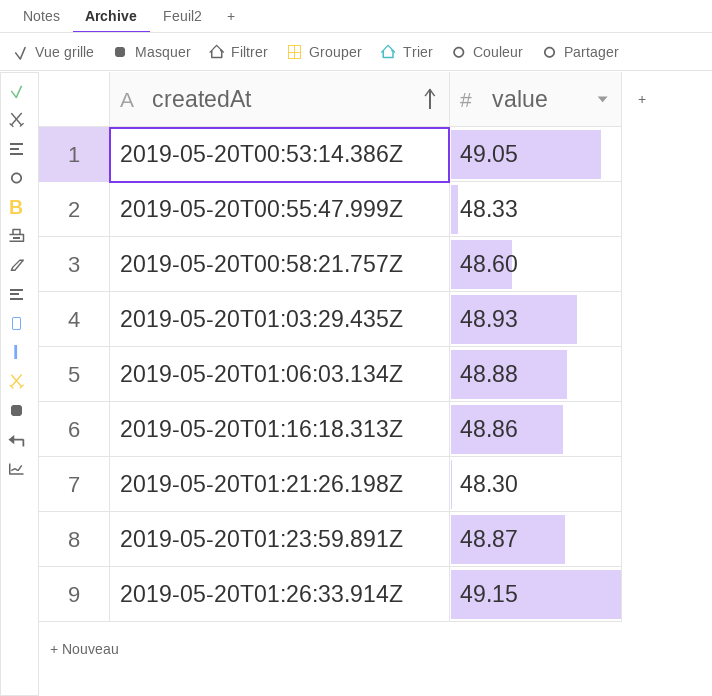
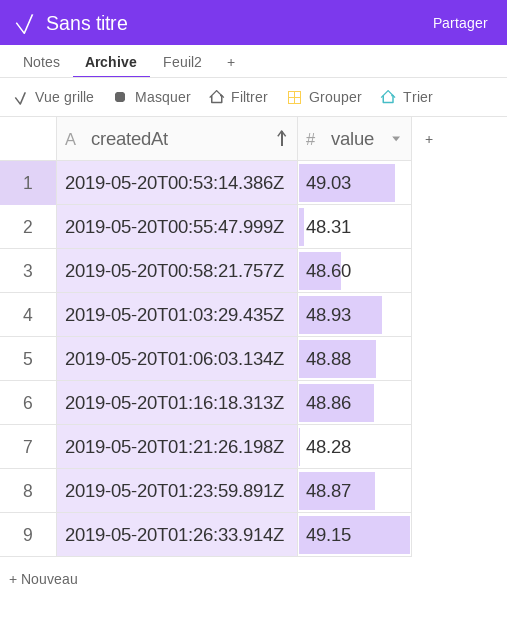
2019-05-20T00:53:14.386Z | value: 49.05 -> 49.03
2019-05-20T00:55:47.999Z | value: 48.33 -> 48.31
2019-05-20T01:21:26.198Z | value: 48.30 -> 48.28

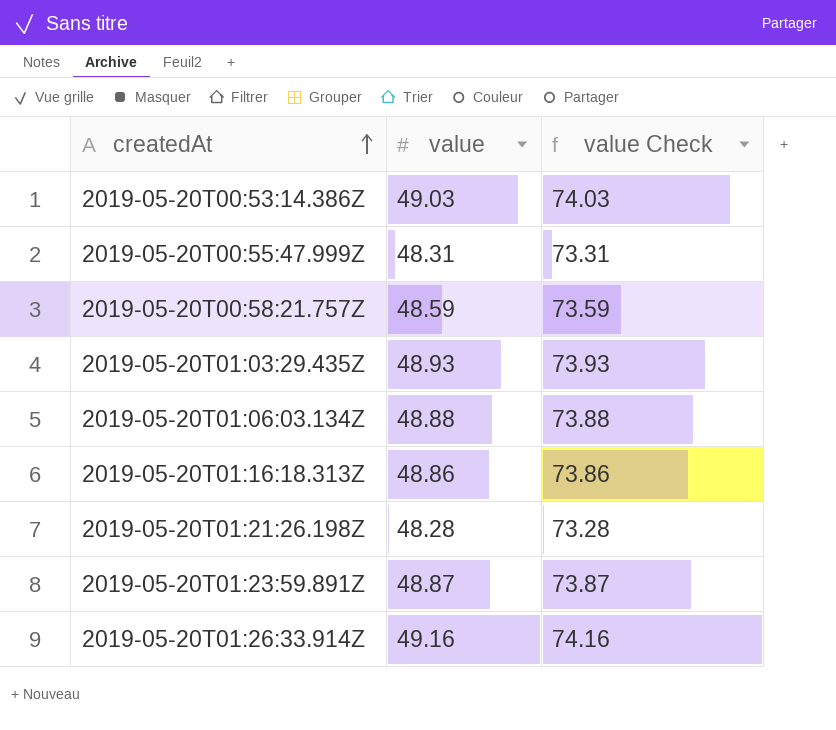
column value Check | formula: none -> [value] + 25
2019-05-20T00:58:21.757Z | value: 48.60 -> 48.59
2019-05-20T01:26:33.914Z | value: 49.15 -> 49.16

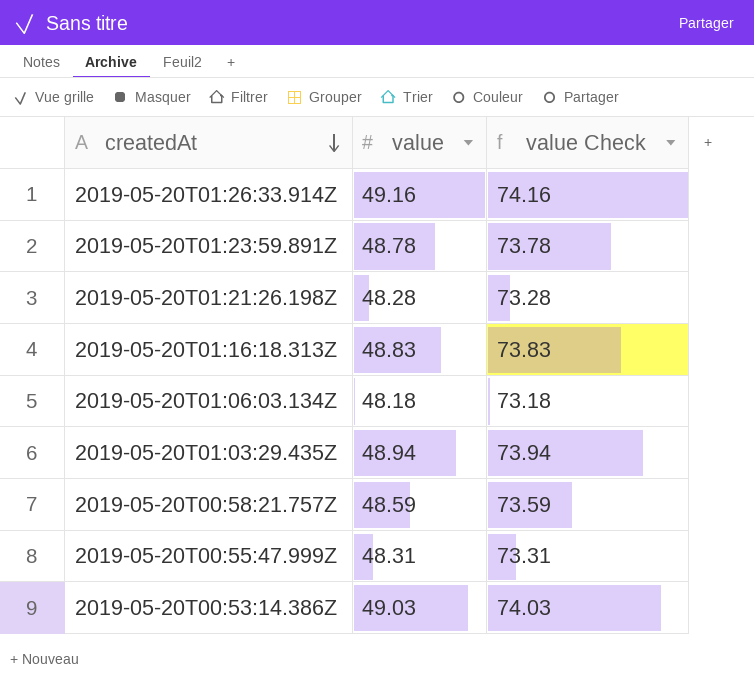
row order: createdAt ascending -> createdAt descending
2019-05-20T01:23:59.891Z | value: 48.87 -> 48.78
2019-05-20T01:23:59.891Z | value Check: 73.87 -> 73.78
2019-05-20T01:16:18.313Z | value: 48.86 -> 48.83
2019-05-20T01:16:18.313Z | value Check: 73.86 -> 73.83
2019-05-20T01:06:03.134Z | value: 48.88 -> 48.18
2019-05-20T01:06:03.134Z | value Check: 73.88 -> 73.18
2019-05-20T01:03:29.435Z | value: 48.93 -> 48.94
2019-05-20T01:03:29.435Z | value Check: 73.93 -> 73.94

